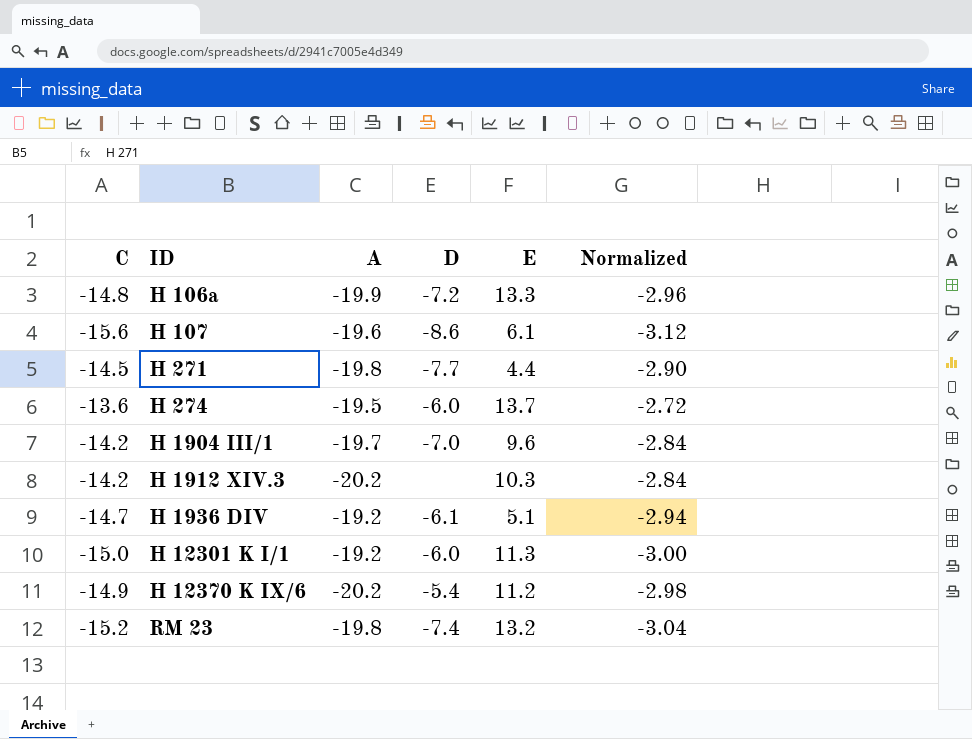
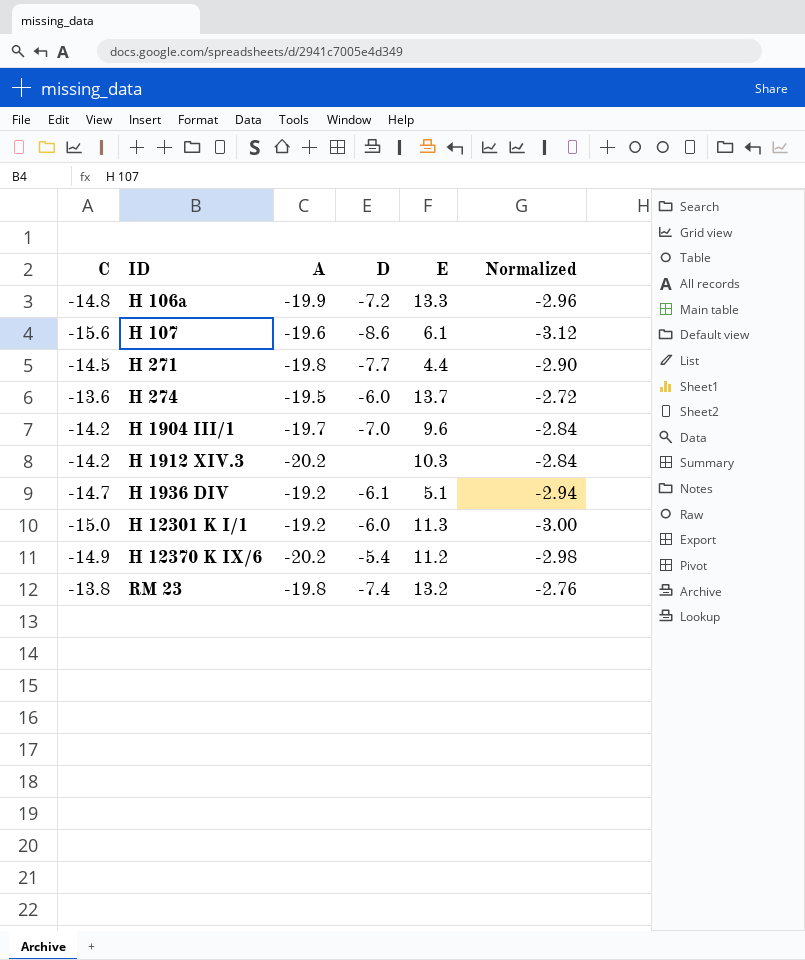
RM 23 | C: -15.2 -> -13.8
RM 23 | Normalized: -3.04 -> -2.76

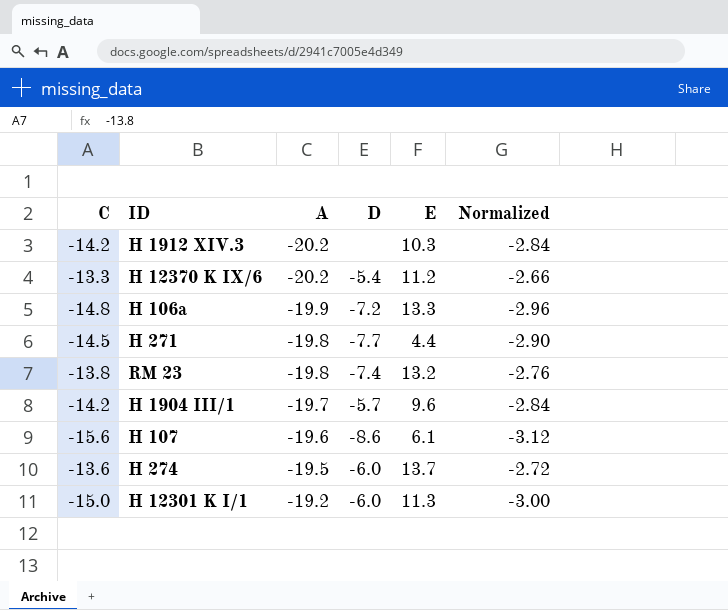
row order: ID ascending -> A ascending
row H 1936 DIV: -14.7 | -19.2 | -6.1 | 5.1 | -2.94 -> none
H 12370 K IX/6 | C: -14.9 -> -13.3
H 12370 K IX/6 | Normalized: -2.98 -> -2.66
H 1904 III/1 | D: -7.0 -> -5.7

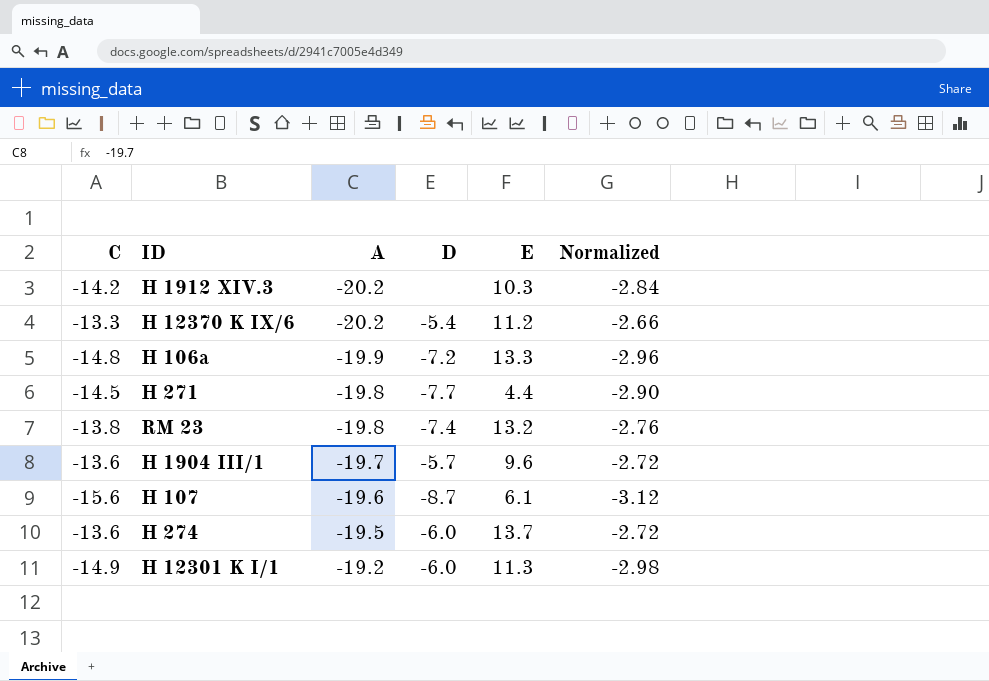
H 1904 III/1 | C: -14.2 -> -13.6
H 1904 III/1 | Normalized: -2.84 -> -2.72
H 107 | D: -8.6 -> -8.7
H 12301 K I/1 | C: -15.0 -> -14.9
H 12301 K I/1 | Normalized: -3.00 -> -2.98

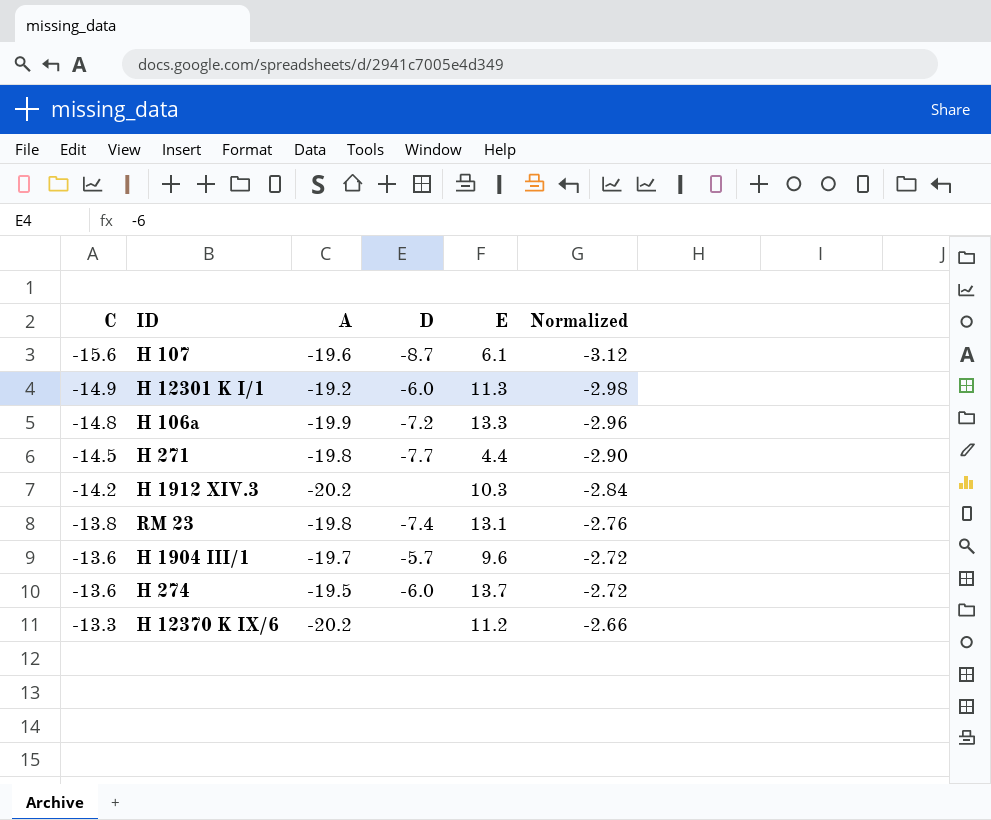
row order: A ascending -> C ascending
RM 23 | E: 13.2 -> 13.1
H 12370 K IX/6 | D: -5.4 -> none

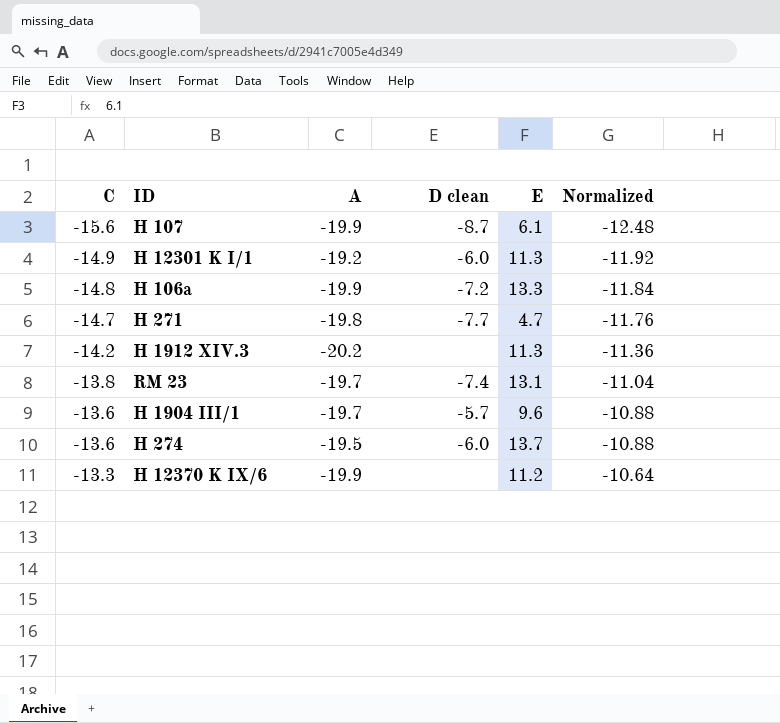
column name: D -> D clean
column Normalized | formula: [C] * 0.2 -> [C] * 0.8
H 107 | A: -19.6 -> -19.9
H 271 | C: -14.5 -> -14.7
H 271 | E: 4.4 -> 4.7
H 1912 XIV.3 | E: 10.3 -> 11.3
RM 23 | A: -19.8 -> -19.7
H 12370 K IX/6 | A: -20.2 -> -19.9

